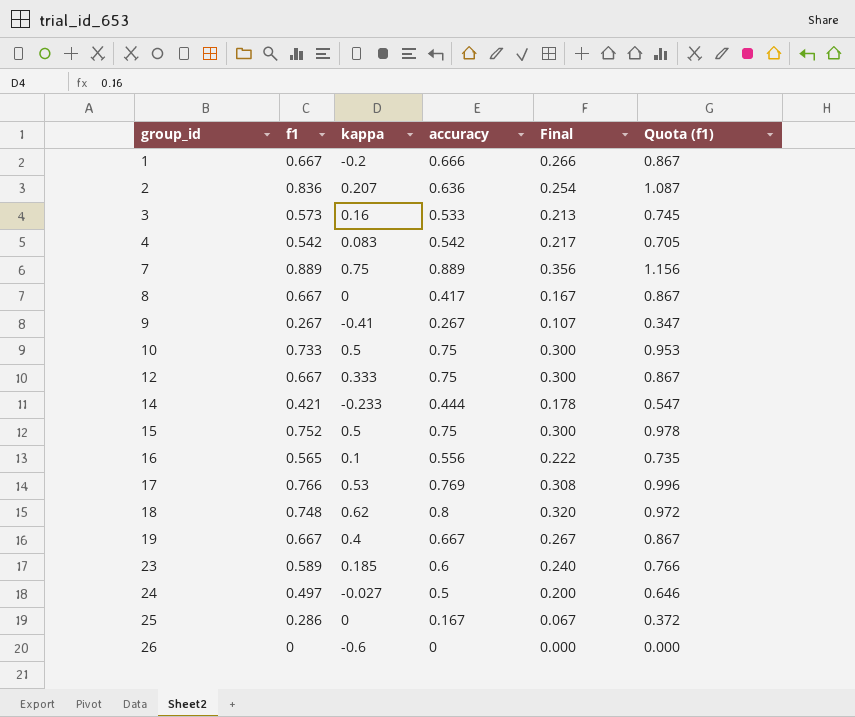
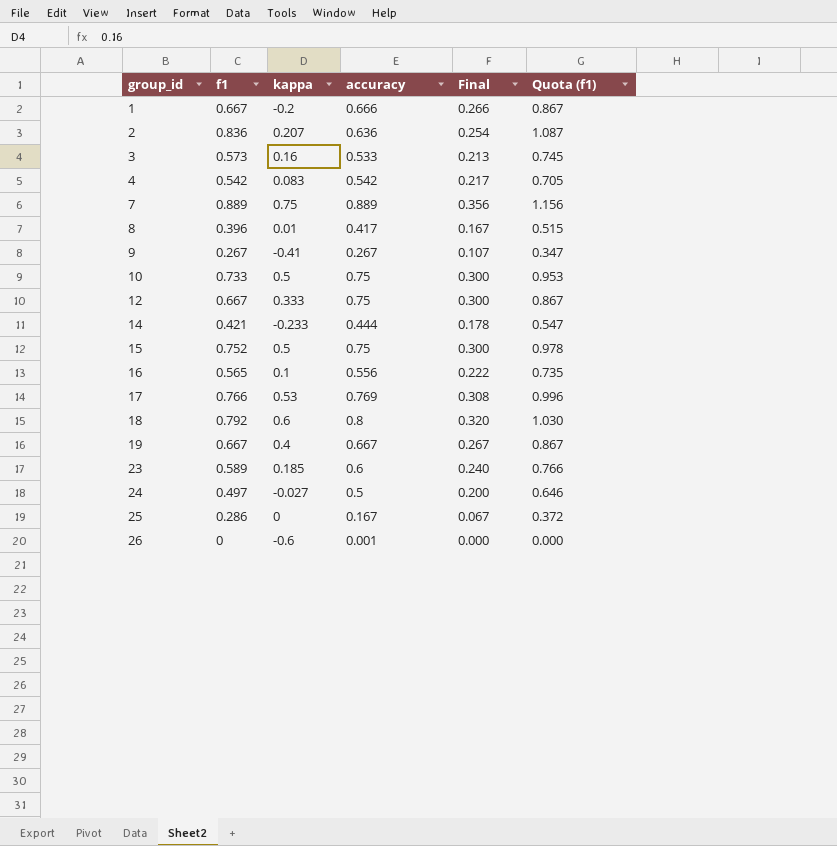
8 | f1: 0.667 -> 0.396
8 | kappa: 0 -> 0.01
8 | Quota (f1): 0.867 -> 0.515
18 | f1: 0.748 -> 0.792
18 | kappa: 0.62 -> 0.6
18 | Quota (f1): 0.972 -> 1.030
26 | accuracy: 0 -> 0.001

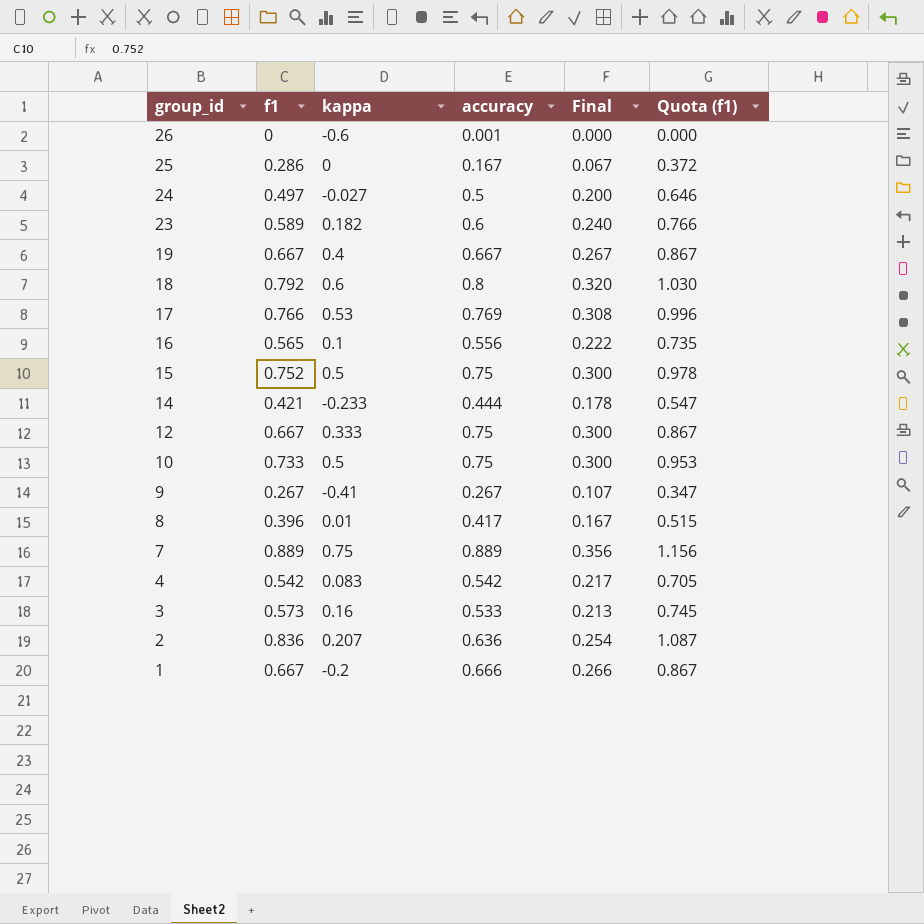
row order: group_id ascending -> group_id descending
23 | kappa: 0.185 -> 0.182

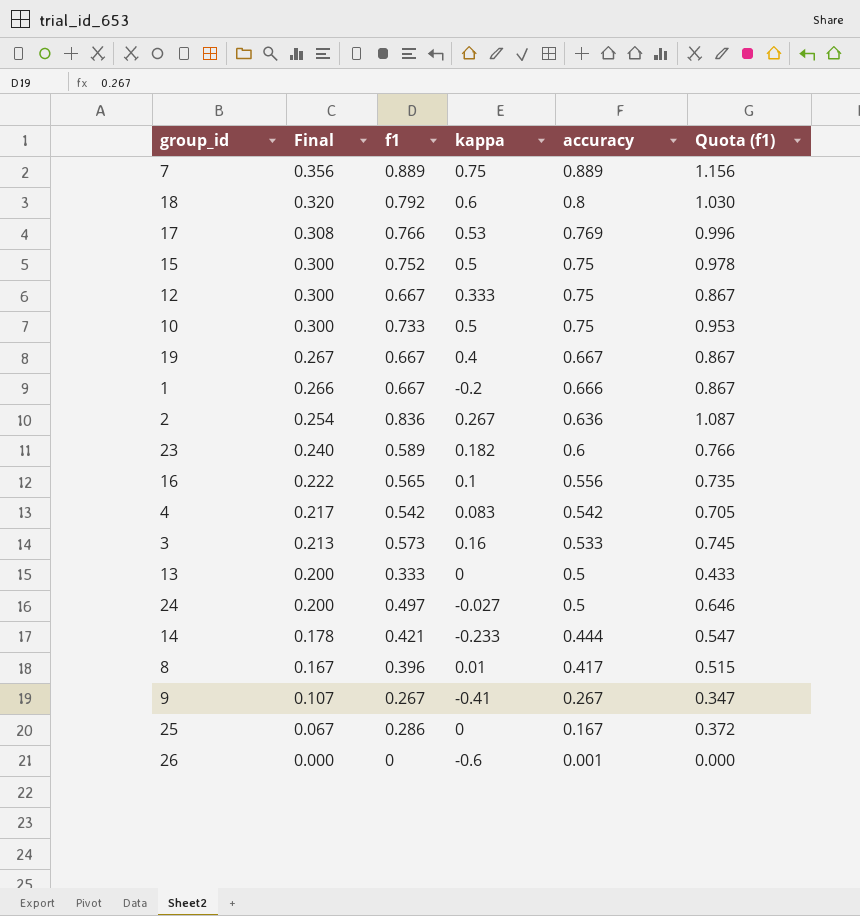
row order: group_id descending -> Final descending
column Final | position: 5 -> 2
2 | kappa: 0.207 -> 0.267
row 13: none -> 0.200 | 0.333 | 0 | 0.5 | 0.433

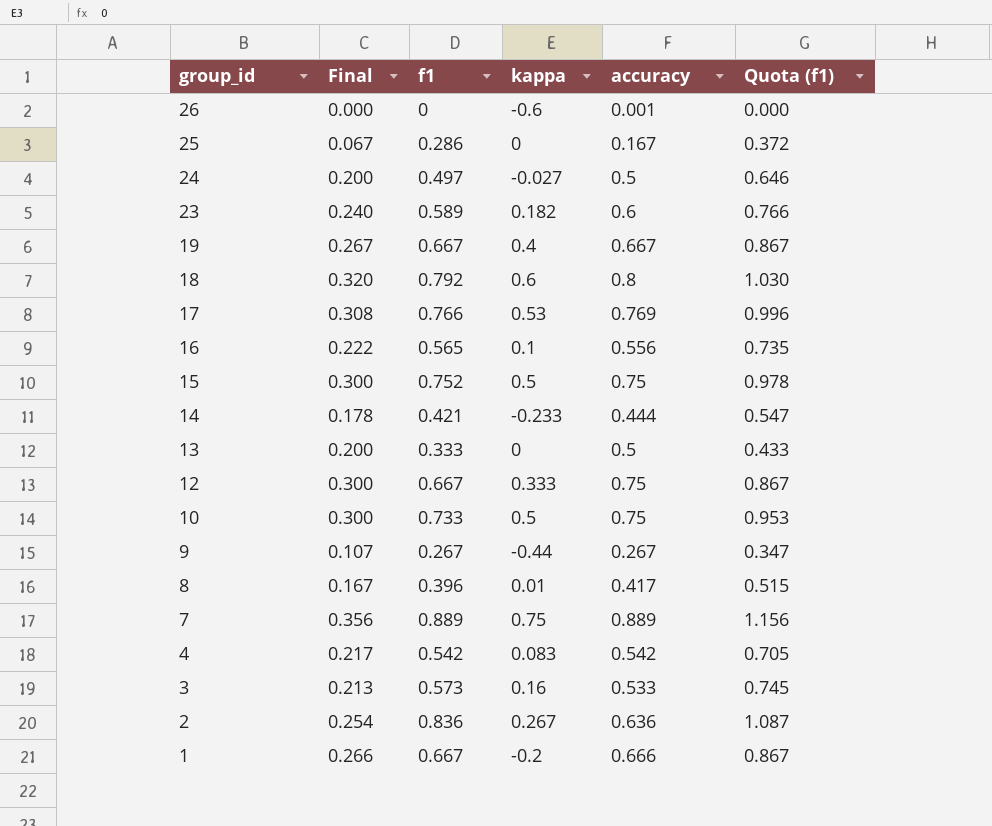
row order: Final descending -> group_id descending
9 | kappa: -0.41 -> -0.44

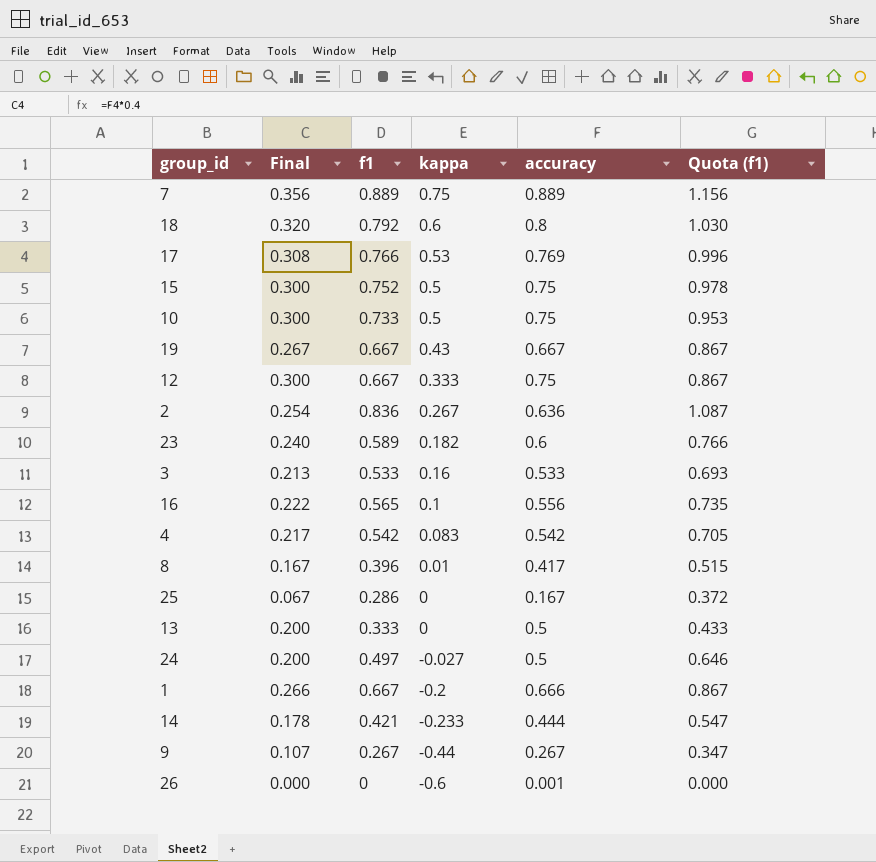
row order: group_id descending -> kappa descending
19 | kappa: 0.4 -> 0.43
3 | f1: 0.573 -> 0.533
3 | Quota (f1): 0.745 -> 0.693

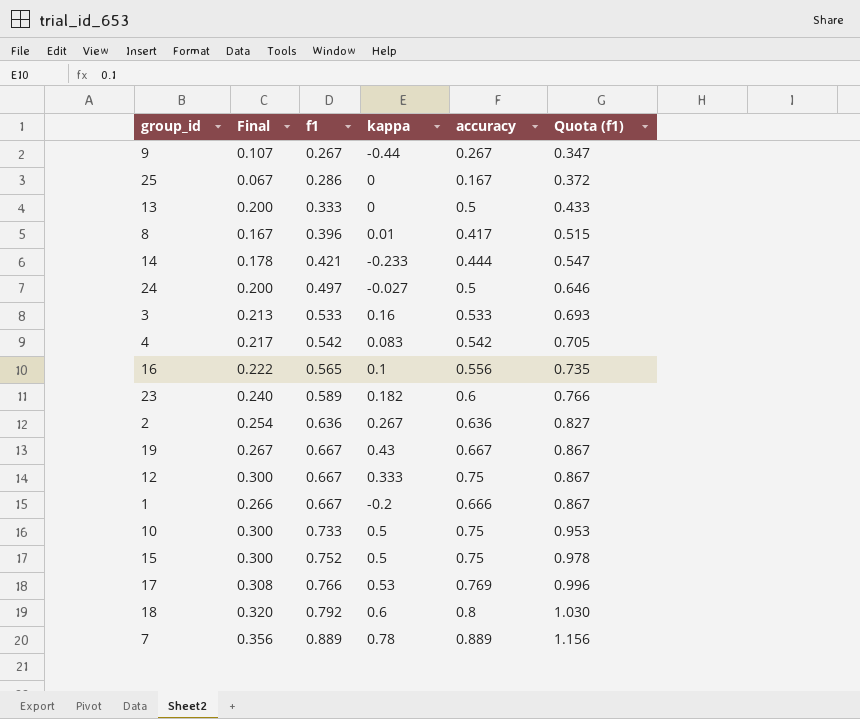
row order: kappa descending -> f1 ascending
row 26: 0.000 | 0 | -0.6 | 0.001 | 0.000 -> none
2 | f1: 0.836 -> 0.636
2 | Quota (f1): 1.087 -> 0.827
7 | kappa: 0.75 -> 0.78

